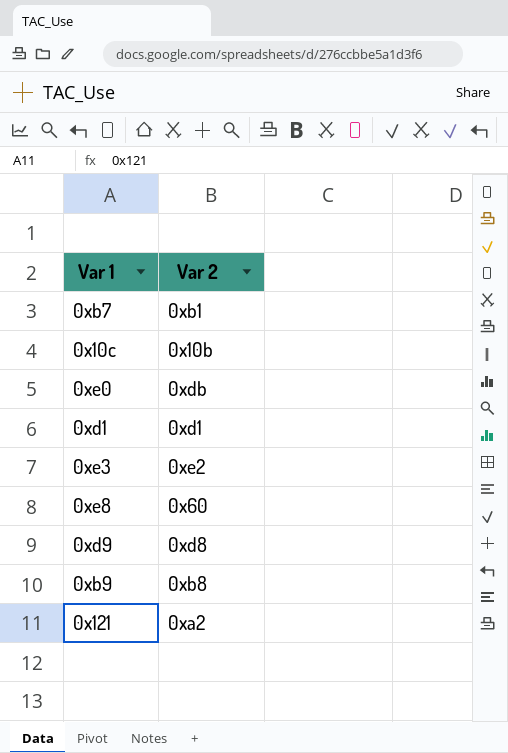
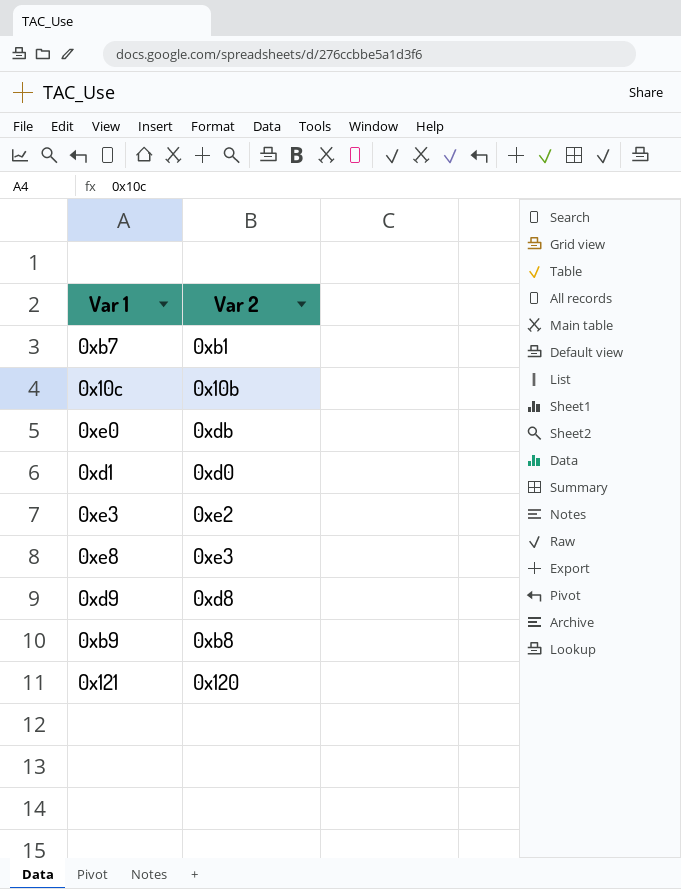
0xd1 | Var 2: 0xd1 -> 0xd0
0xe8 | Var 2: 0x60 -> 0xe3
0x121 | Var 2: 0xa2 -> 0x120

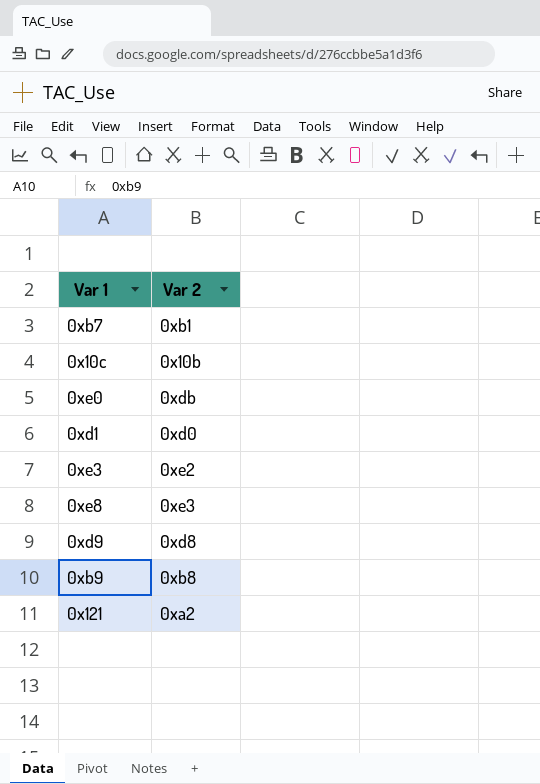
0x121 | Var 2: 0x120 -> 0xa2

